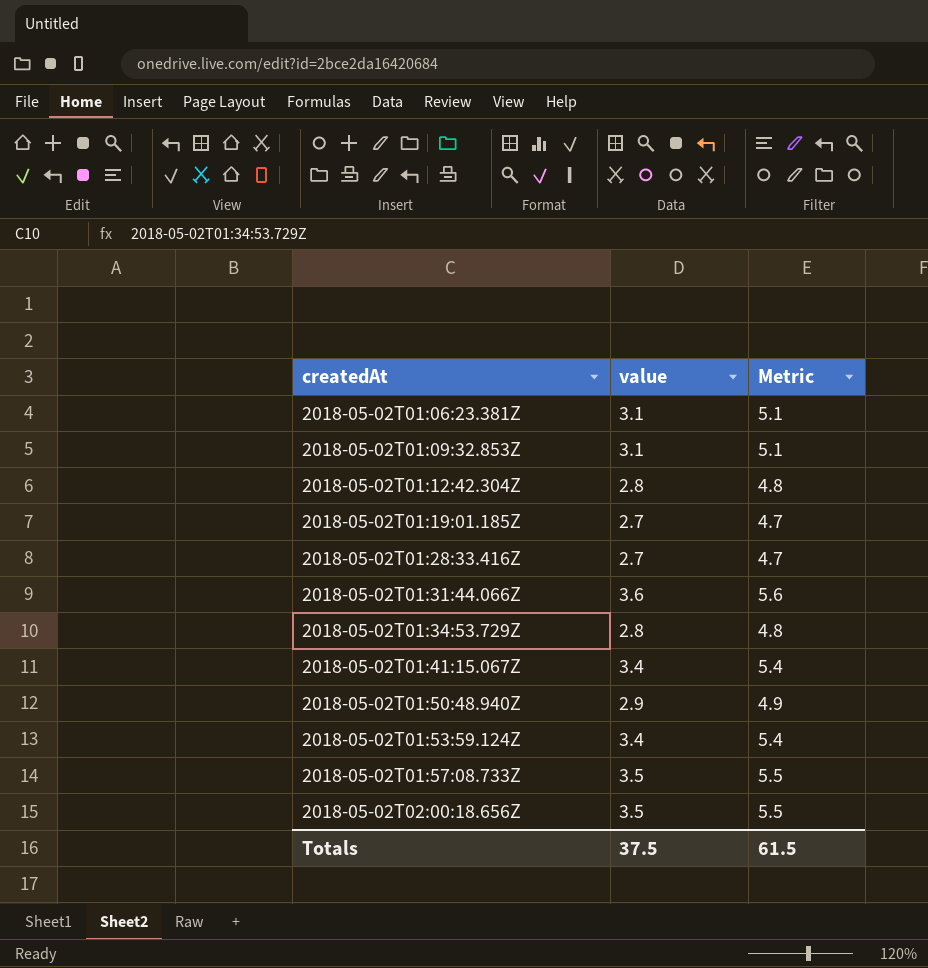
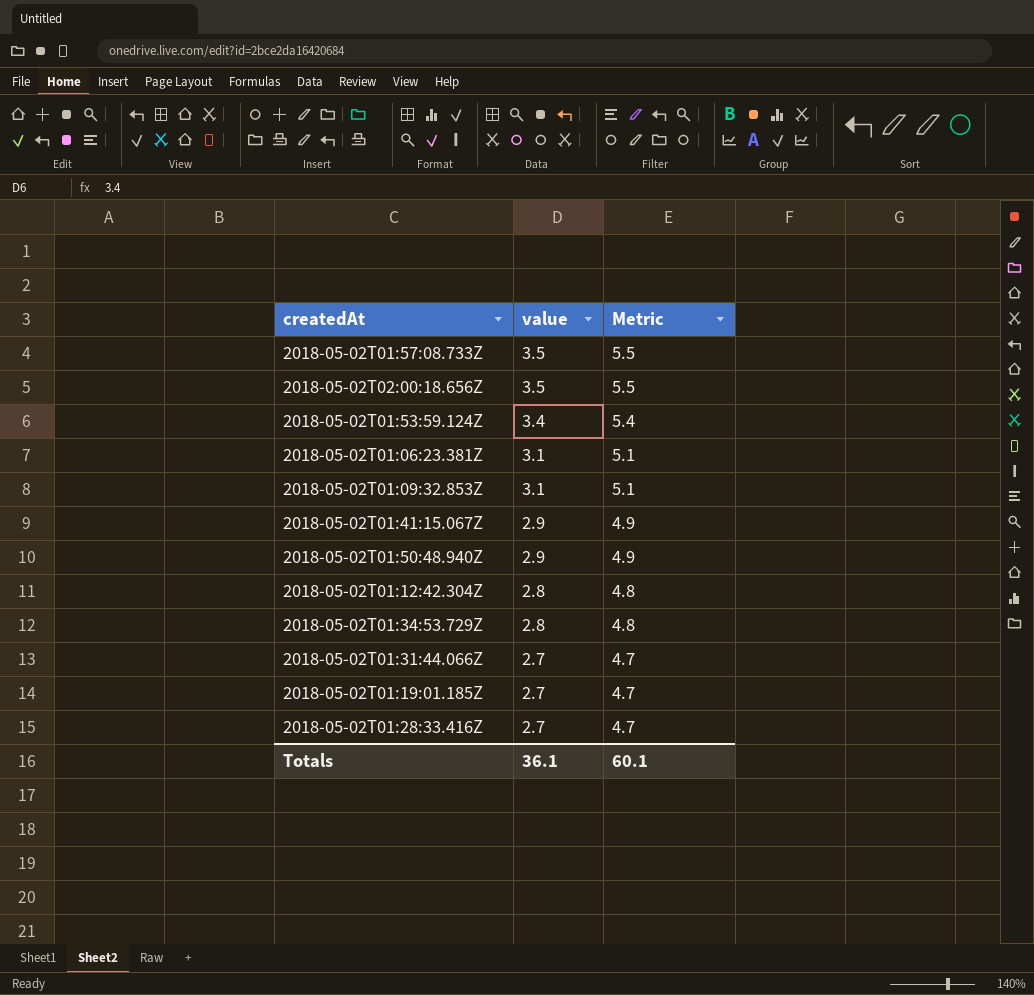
row order: createdAt ascending -> value descending
2018-05-02T01:41:15.067Z | value: 3.4 -> 2.9
2018-05-02T01:41:15.067Z | Metric: 5.4 -> 4.9
2018-05-02T01:31:44.066Z | value: 3.6 -> 2.7
2018-05-02T01:31:44.066Z | Metric: 5.6 -> 4.7
Totals | value: 37.5 -> 36.1
Totals | Metric: 61.5 -> 60.1

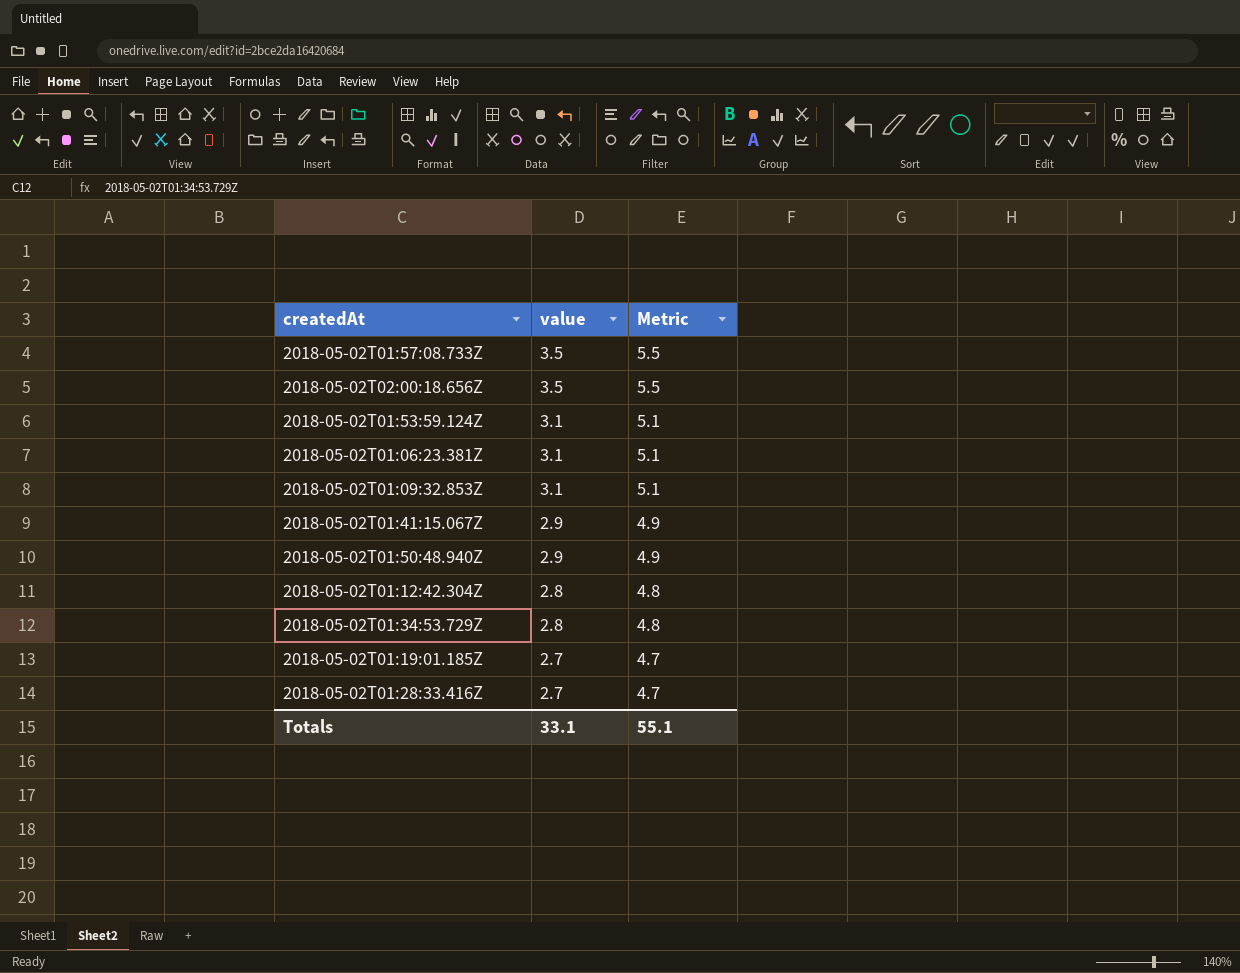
row 2018-05-02T01:31:44.066Z: 2.7 | 4.7 -> none
2018-05-02T01:53:59.124Z | value: 3.4 -> 3.1
2018-05-02T01:53:59.124Z | Metric: 5.4 -> 5.1
Totals | value: 36.1 -> 33.1
Totals | Metric: 60.1 -> 55.1

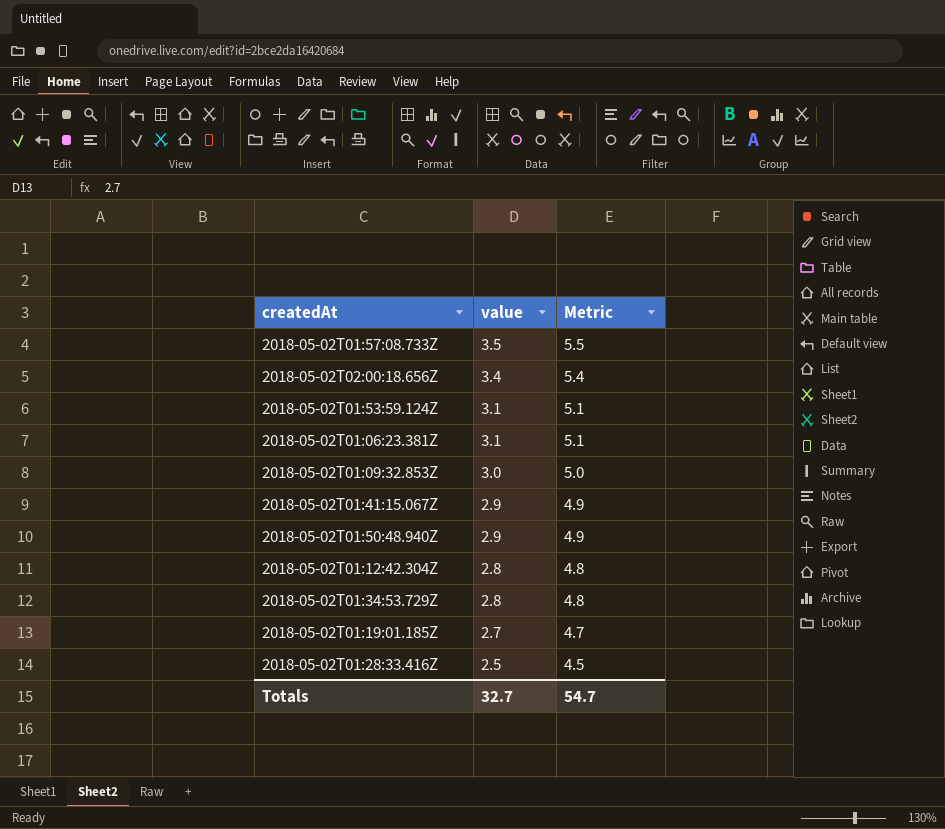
2018-05-02T02:00:18.656Z | value: 3.5 -> 3.4
2018-05-02T02:00:18.656Z | Metric: 5.5 -> 5.4
2018-05-02T01:09:32.853Z | value: 3.1 -> 3.0
2018-05-02T01:09:32.853Z | Metric: 5.1 -> 5.0
2018-05-02T01:28:33.416Z | value: 2.7 -> 2.5
2018-05-02T01:28:33.416Z | Metric: 4.7 -> 4.5
Totals | value: 33.1 -> 32.7
Totals | Metric: 55.1 -> 54.7

